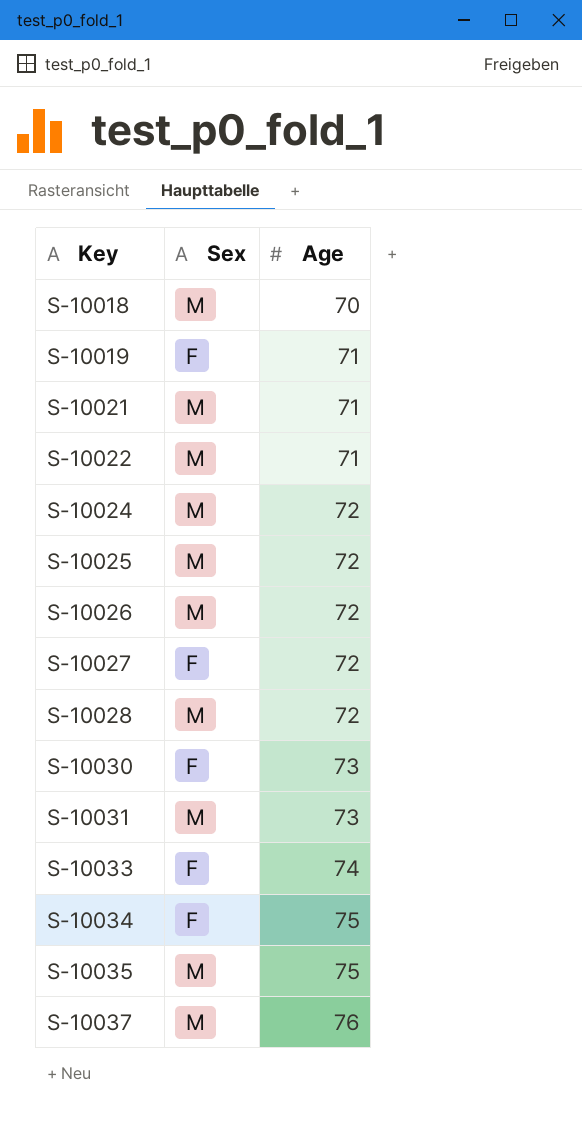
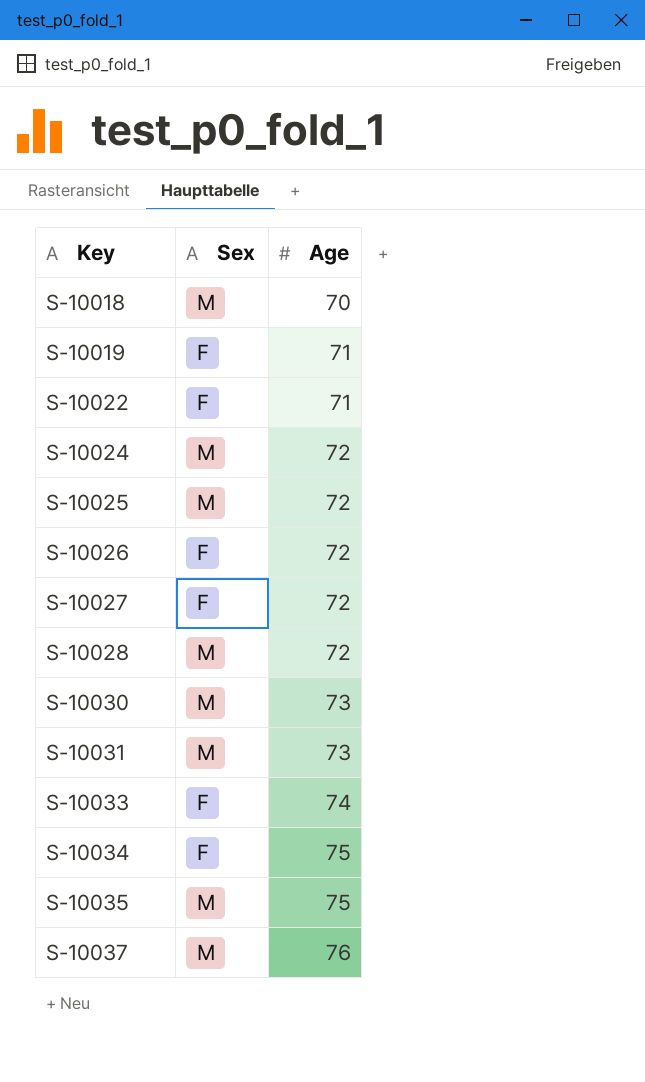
row S-10021: M | 71 -> none
S-10022 | Sex: M -> F
S-10026 | Sex: M -> F
S-10030 | Sex: F -> M

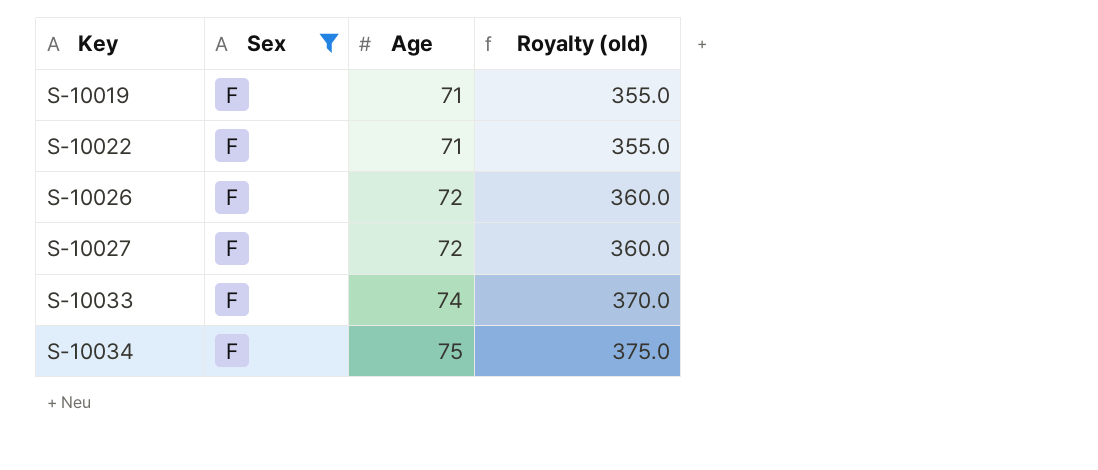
filter: none -> Sex = F
column Royalty (old) | formula: none -> [Age] * 5

